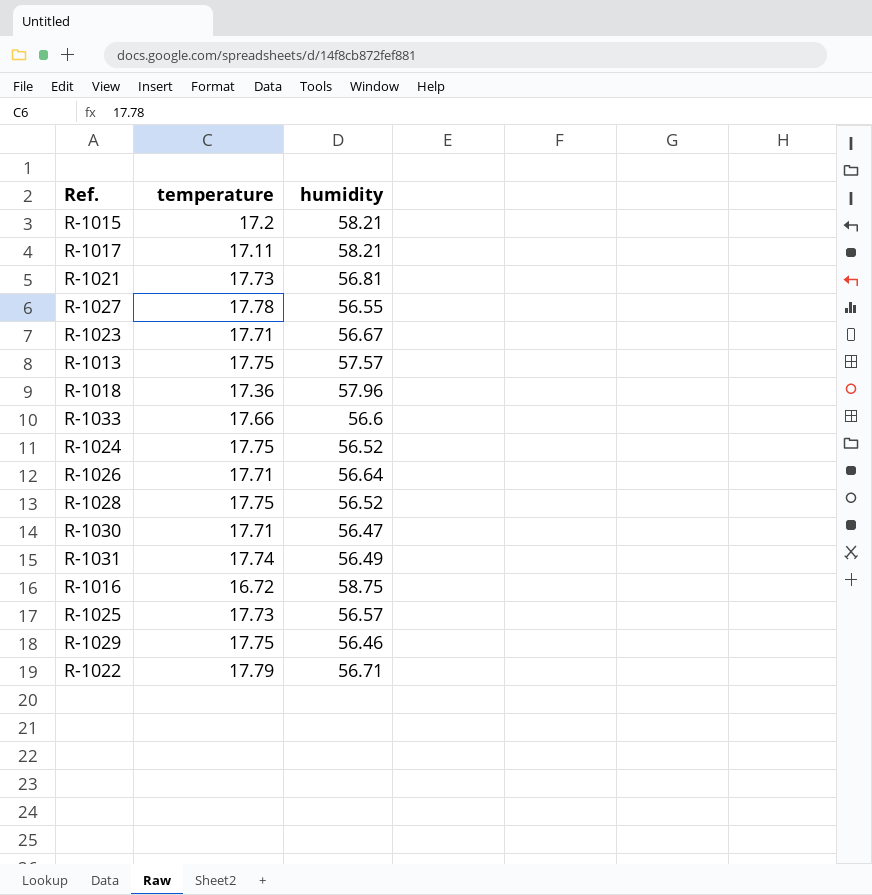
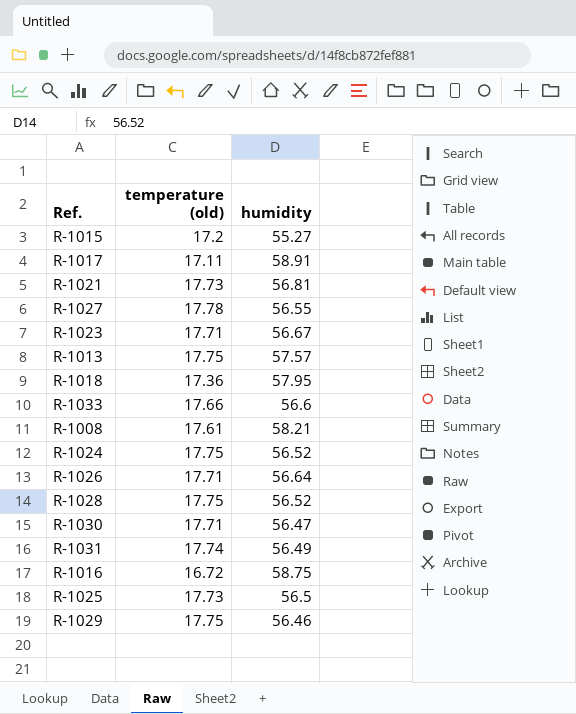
column name: temperature -> temperature (old)
row R-1022: 17.79 | 56.71 -> none
R-1015 | humidity: 58.21 -> 55.27
R-1017 | humidity: 58.21 -> 58.91
R-1018 | humidity: 57.96 -> 57.95
row R-1008: none -> 17.61 | 58.21
R-1025 | humidity: 56.57 -> 56.5

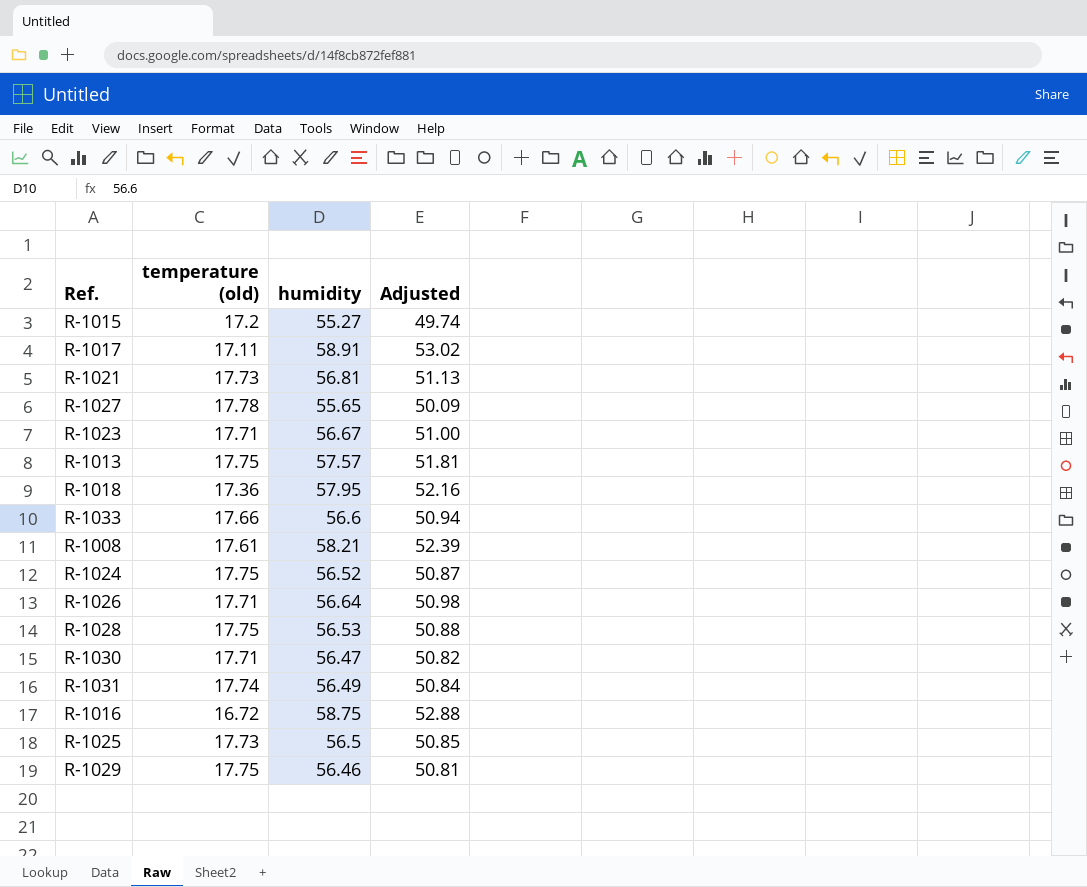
column Adjusted | formula: none -> [humidity] * 0.9
R-1027 | humidity: 56.55 -> 55.65
R-1028 | humidity: 56.52 -> 56.53

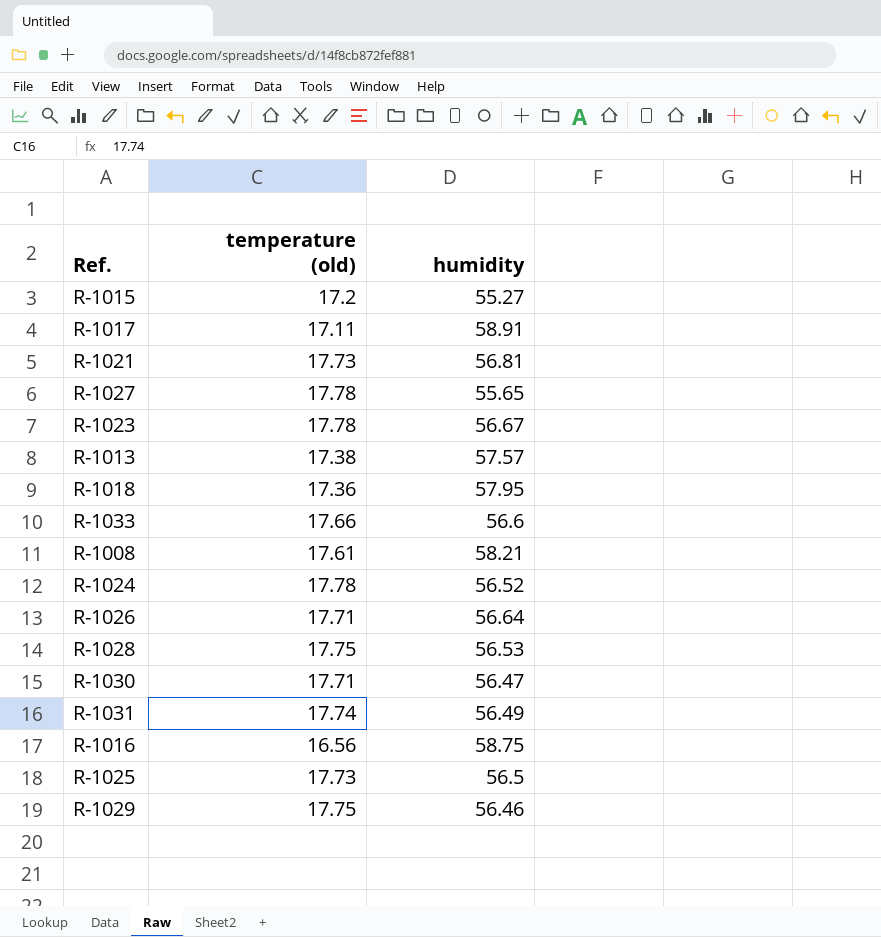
column Adjusted | formula: [humidity] * 0.9 -> none
R-1023 | temperature (old): 17.71 -> 17.78
R-1013 | temperature (old): 17.75 -> 17.38
R-1024 | temperature (old): 17.75 -> 17.78
R-1016 | temperature (old): 16.72 -> 16.56

